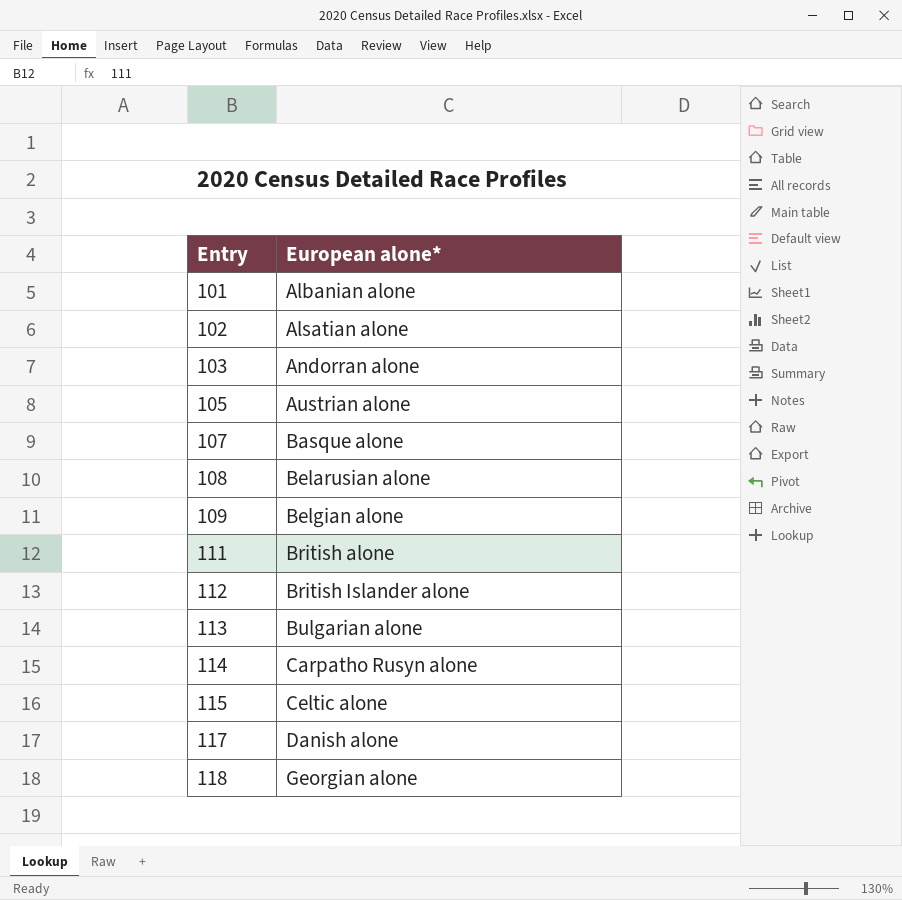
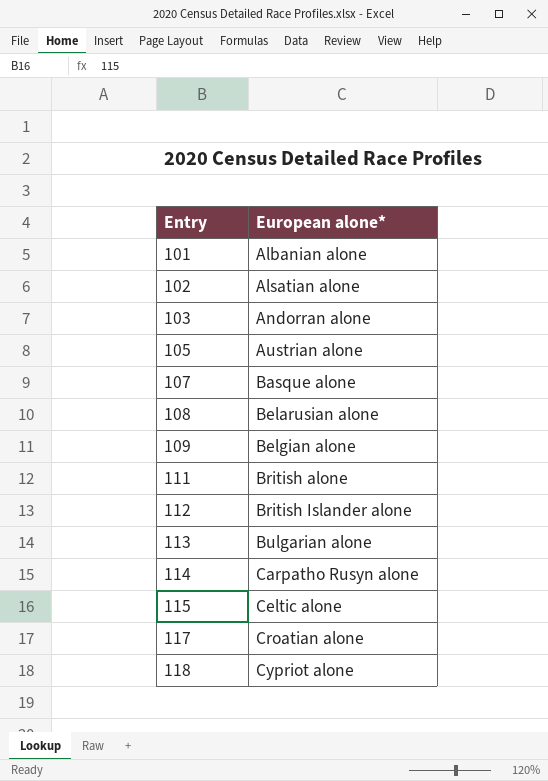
117 | European alone*: Danish alone -> Croatian alone
118 | European alone*: Georgian alone -> Cypriot alone

